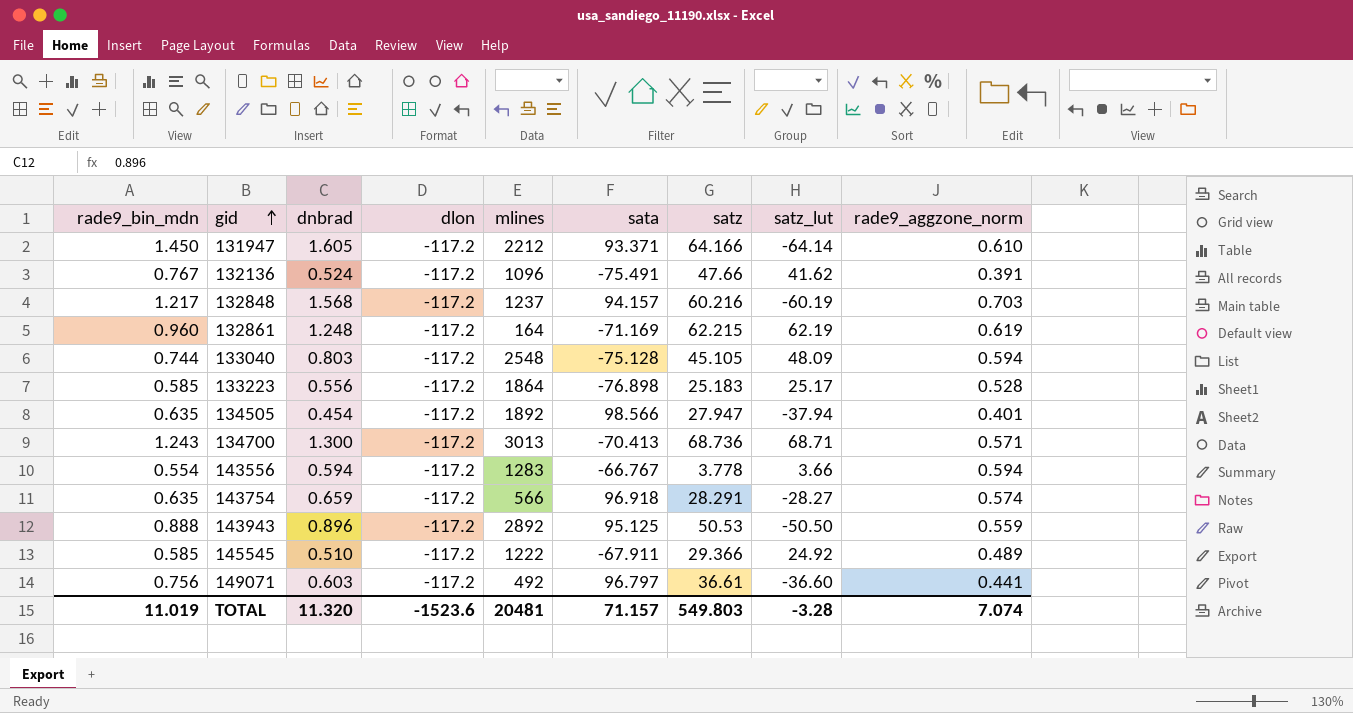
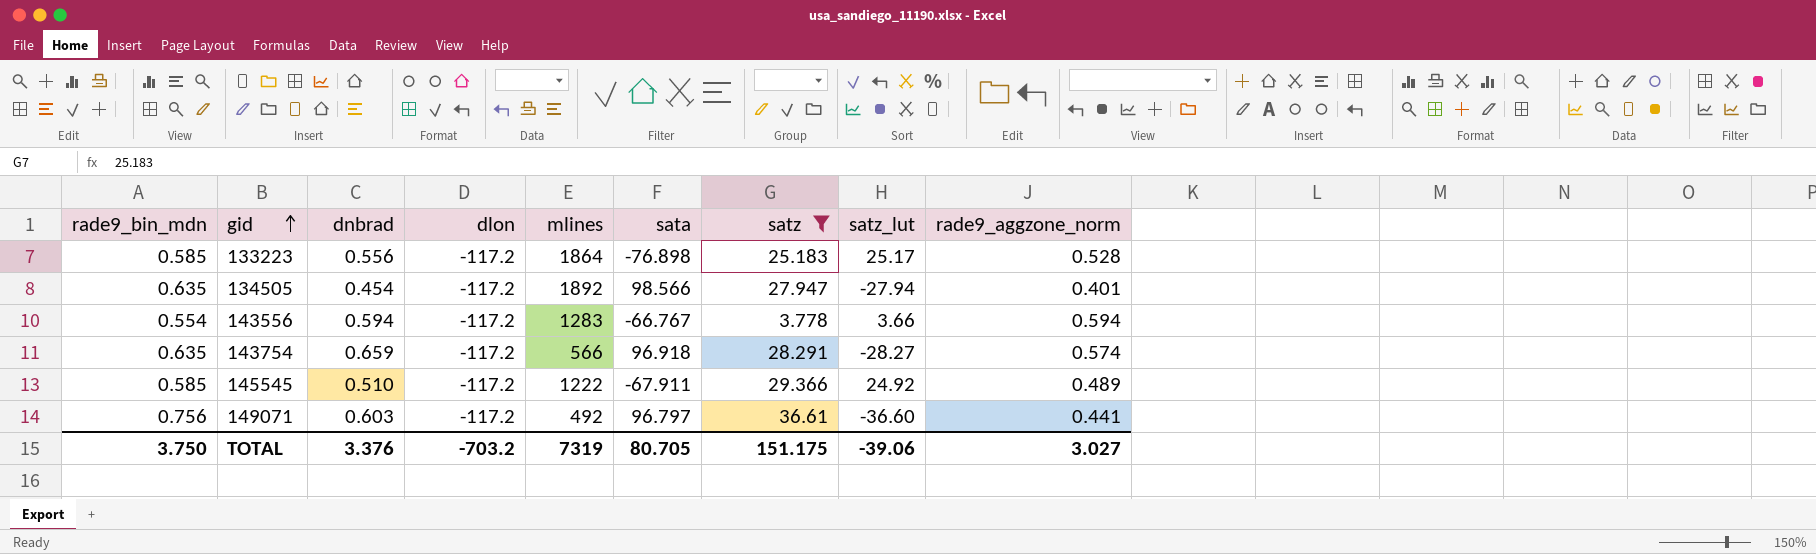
filter: none -> satz <= 36.61
134505 | satz_lut: -37.94 -> -27.94
TOTAL | rade9_bin_mdn: 11.019 -> 3.750
TOTAL | dnbrad: 11.320 -> 3.376
TOTAL | dlon: -1523.6 -> -703.2
TOTAL | mlines: 20481 -> 7319
TOTAL | sata: 71.157 -> 80.705
TOTAL | satz: 549.803 -> 151.175
TOTAL | satz_lut: -3.28 -> -39.06
TOTAL | rade9_aggzone_norm: 7.074 -> 3.027

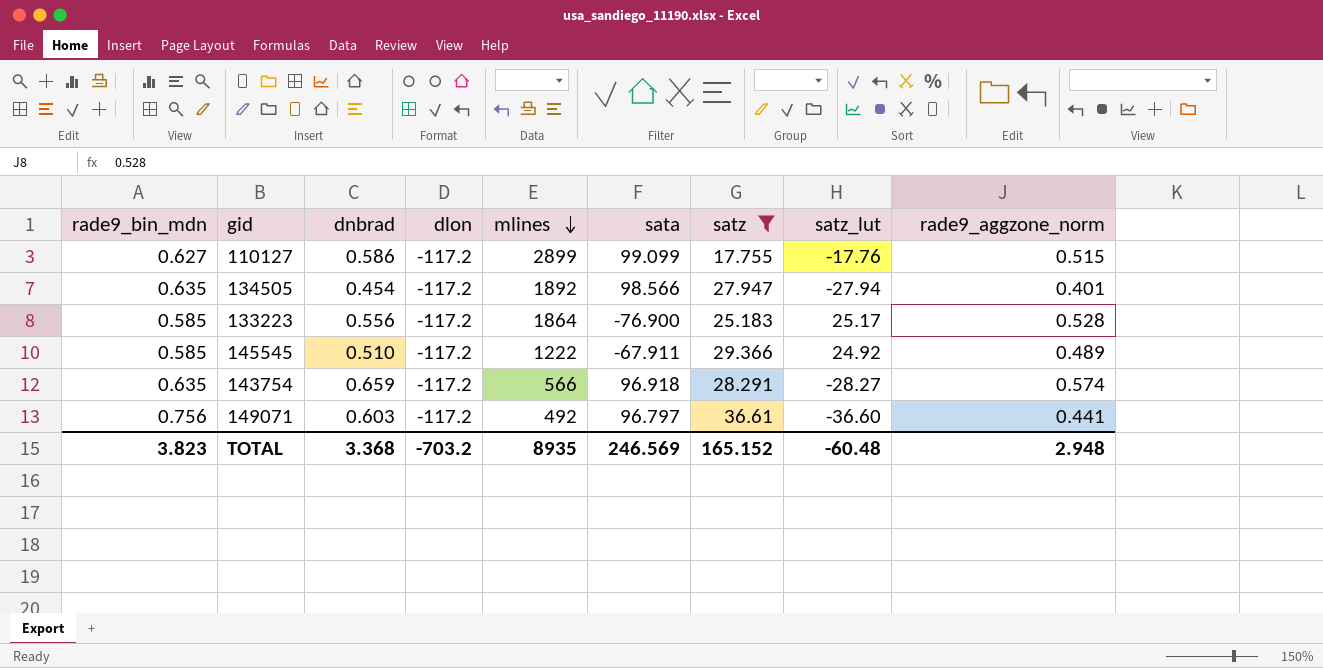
row order: gid ascending -> mlines descending
row 143556: 0.554 | 0.594 | -117.2 | 1283 | -66.767 | 3.778 | 3.66 | 0.594 -> none
row 110127: none -> 0.627 | 0.586 | -117.2 | 2899 | 99.099 | 17.755 | -17.76 | 0.515
133223 | sata: -76.898 -> -76.900
TOTAL | rade9_bin_mdn: 3.750 -> 3.823
TOTAL | dnbrad: 3.376 -> 3.368
TOTAL | mlines: 7319 -> 8935
TOTAL | sata: 80.705 -> 246.569
TOTAL | satz: 151.175 -> 165.152
TOTAL | satz_lut: -39.06 -> -60.48
TOTAL | rade9_aggzone_norm: 3.027 -> 2.948

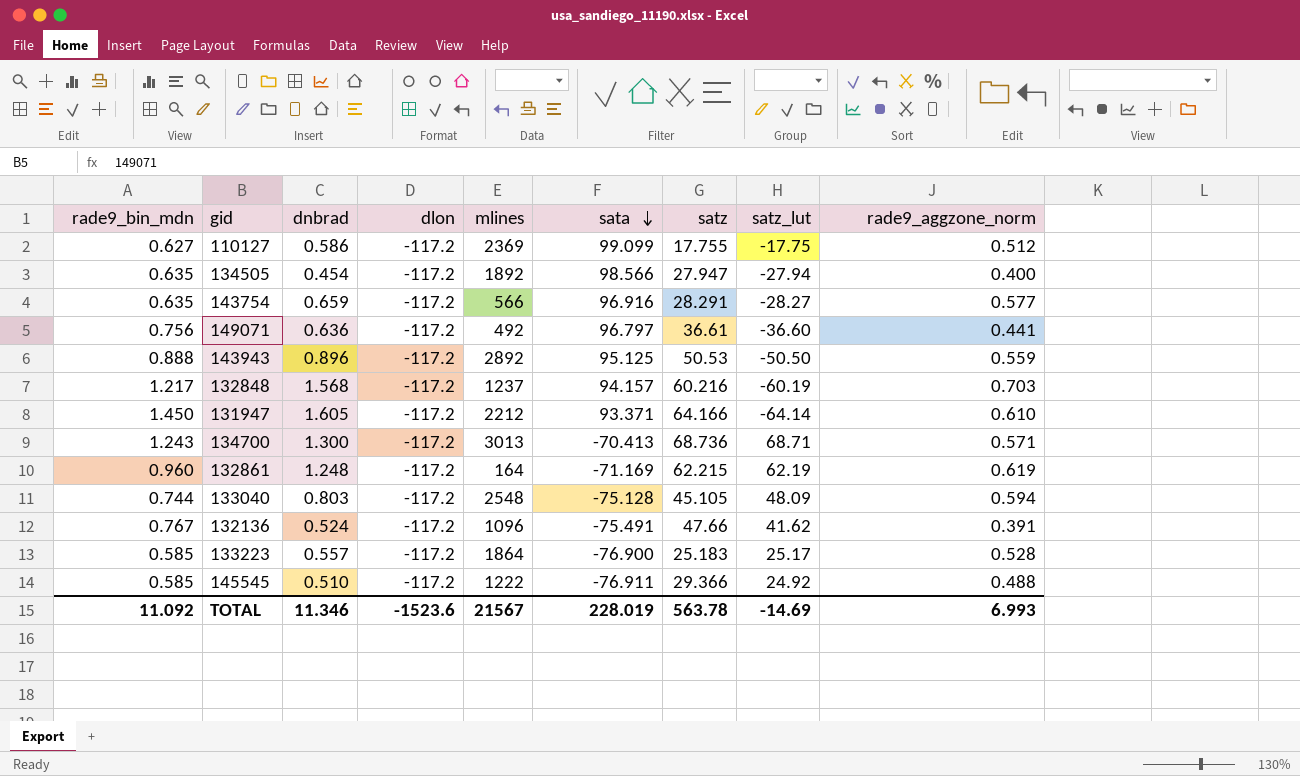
filter: satz <= 36.61 -> none
row order: mlines descending -> sata descending
110127 | mlines: 2899 -> 2369
110127 | satz_lut: -17.76 -> -17.75
110127 | rade9_aggzone_norm: 0.515 -> 0.512
134505 | rade9_aggzone_norm: 0.401 -> 0.400
143754 | sata: 96.918 -> 96.916
143754 | rade9_aggzone_norm: 0.574 -> 0.577
149071 | dnbrad: 0.603 -> 0.636
133223 | dnbrad: 0.556 -> 0.557
145545 | sata: -67.911 -> -76.911
145545 | rade9_aggzone_norm: 0.489 -> 0.488
TOTAL | rade9_bin_mdn: 3.823 -> 11.092
TOTAL | dnbrad: 3.368 -> 11.346
TOTAL | dlon: -703.2 -> -1523.6
TOTAL | mlines: 8935 -> 21567
TOTAL | sata: 246.569 -> 228.019
TOTAL | satz: 165.152 -> 563.78
TOTAL | satz_lut: -60.48 -> -14.69
TOTAL | rade9_aggzone_norm: 2.948 -> 6.993

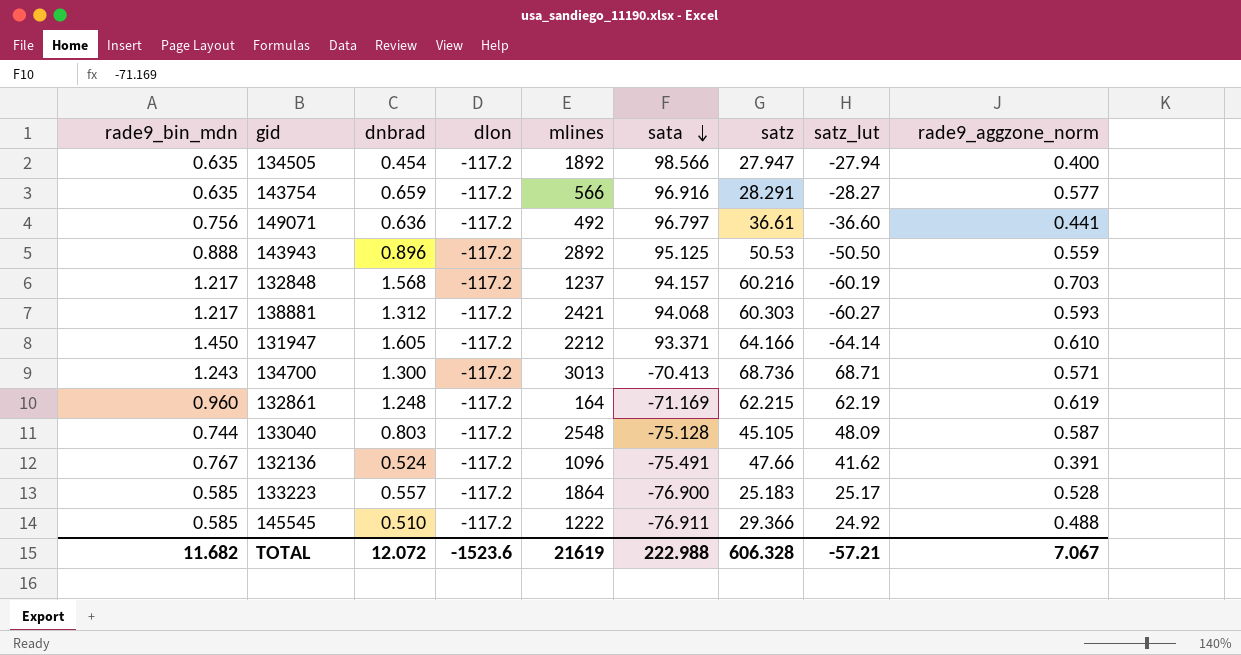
row 110127: 0.627 | 0.586 | -117.2 | 2369 | 99.099 | 17.755 | -17.75 | 0.512 -> none
row 138881: none -> 1.217 | 1.312 | -117.2 | 2421 | 94.068 | 60.303 | -60.27 | 0.593
133040 | rade9_aggzone_norm: 0.594 -> 0.587
TOTAL | rade9_bin_mdn: 11.092 -> 11.682
TOTAL | dnbrad: 11.346 -> 12.072
TOTAL | mlines: 21567 -> 21619
TOTAL | sata: 228.019 -> 222.988
TOTAL | satz: 563.78 -> 606.328
TOTAL | satz_lut: -14.69 -> -57.21
TOTAL | rade9_aggzone_norm: 6.993 -> 7.067

